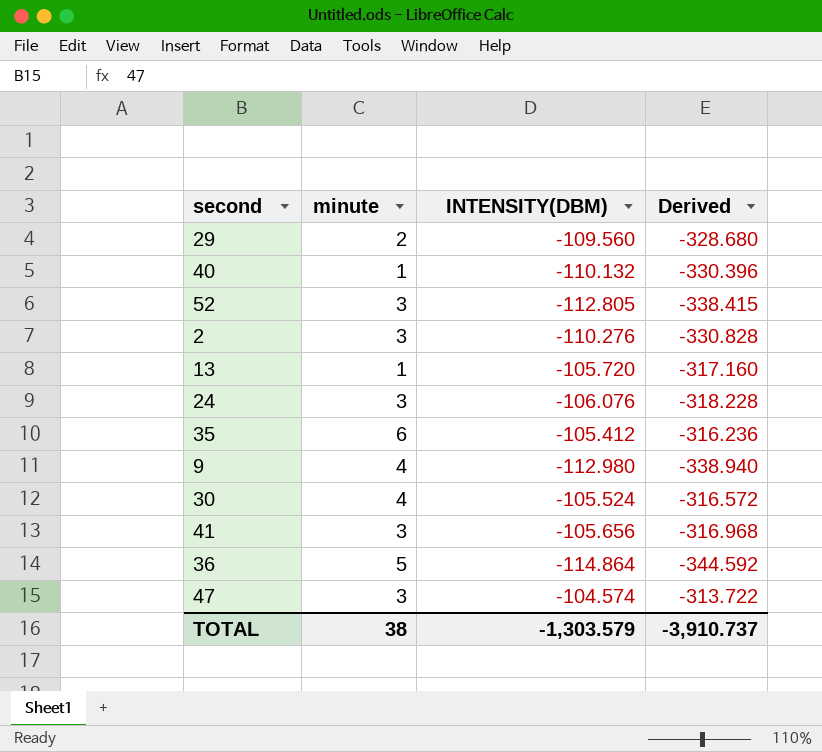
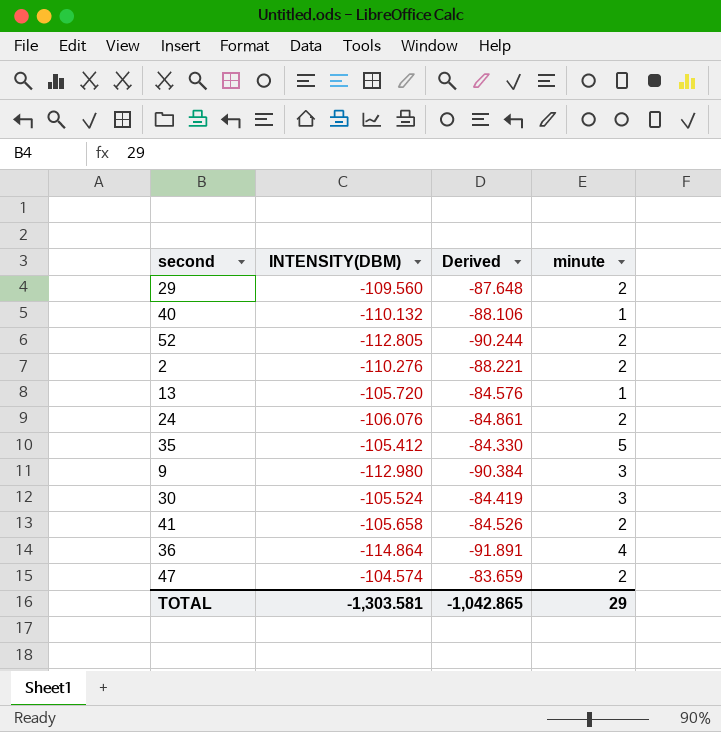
column Derived | formula: [INTENSITY(DBM)] * 3 -> [INTENSITY(DBM)] * 0.8
column minute | position: 2 -> 4
52 | minute: 3 -> 2
2 | minute: 3 -> 2
24 | minute: 3 -> 2
35 | minute: 6 -> 5
9 | minute: 4 -> 3
30 | minute: 4 -> 3
41 | INTENSITY(DBM): -105.656 -> -105.658
41 | minute: 3 -> 2
36 | minute: 5 -> 4
47 | minute: 3 -> 2
TOTAL | INTENSITY(DBM): -1,303.579 -> -1,303.581
TOTAL | Derived: -3,910.737 -> -1,042.865
TOTAL | minute: 38 -> 29

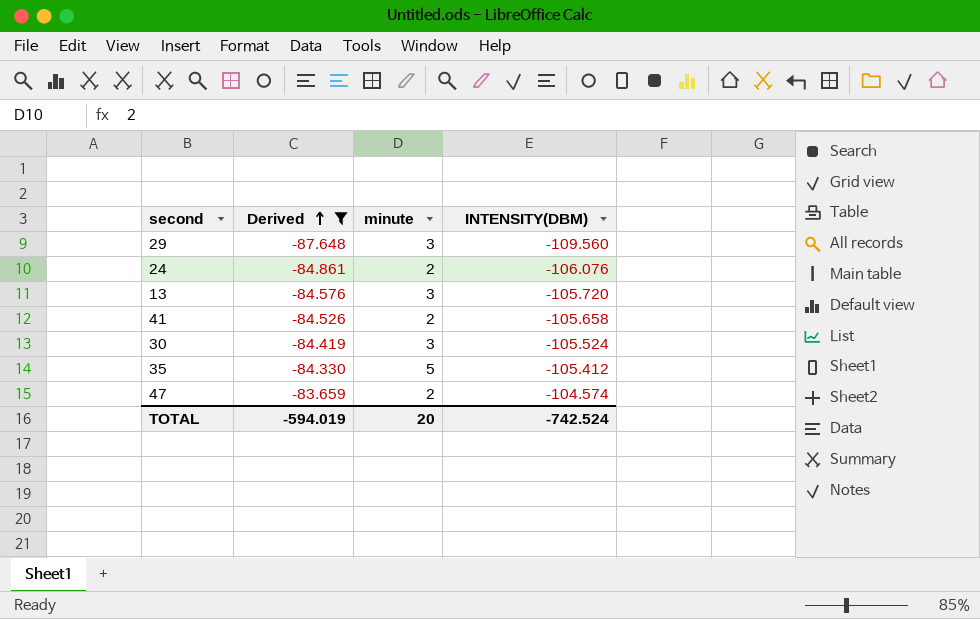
filter: none -> Derived >= -87.648
row order: none -> Derived ascending
column INTENSITY(DBM) | position: 2 -> 4
29 | minute: 2 -> 3
13 | minute: 1 -> 3
TOTAL | Derived: -1,042.865 -> -594.019
TOTAL | minute: 29 -> 20
TOTAL | INTENSITY(DBM): -1,303.581 -> -742.524

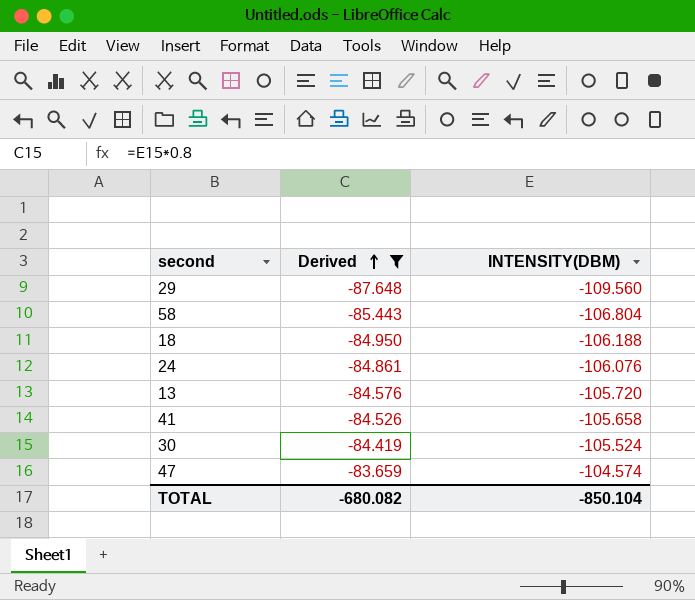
column minute | position: 3 -> none
row 35: -84.330 | 5 | -105.412 -> none
row 58: none -> -85.443 | -106.804
row 18: none -> -84.950 | -106.188
TOTAL | Derived: -594.019 -> -680.082
TOTAL | INTENSITY(DBM): -742.524 -> -850.104

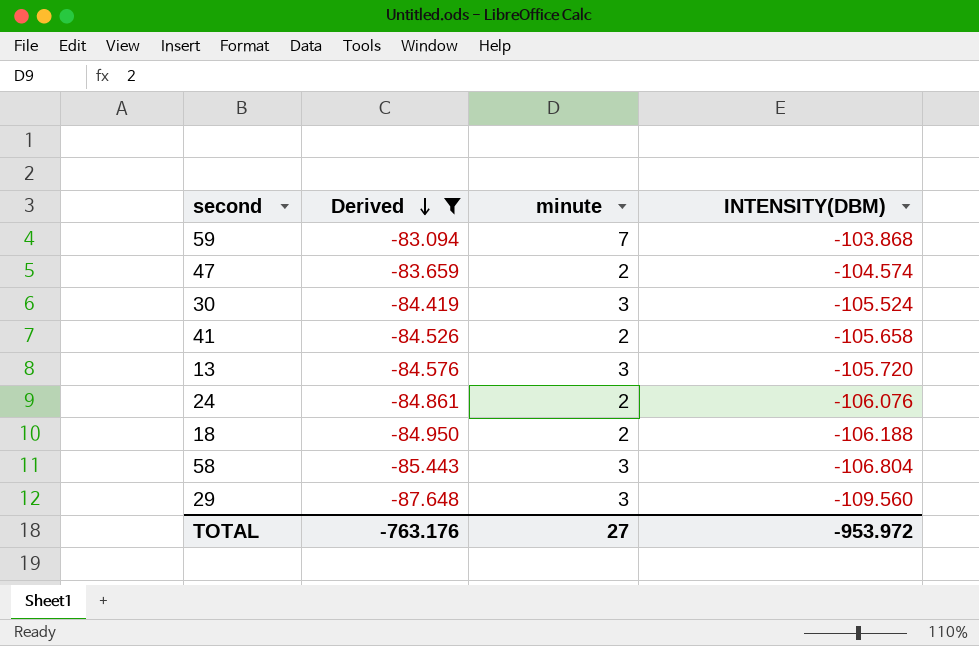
row order: Derived ascending -> Derived descending
column minute | position: none -> 3
row 59: none -> -83.094 | 7 | -103.868
TOTAL | Derived: -680.082 -> -763.176
TOTAL | INTENSITY(DBM): -850.104 -> -953.972

